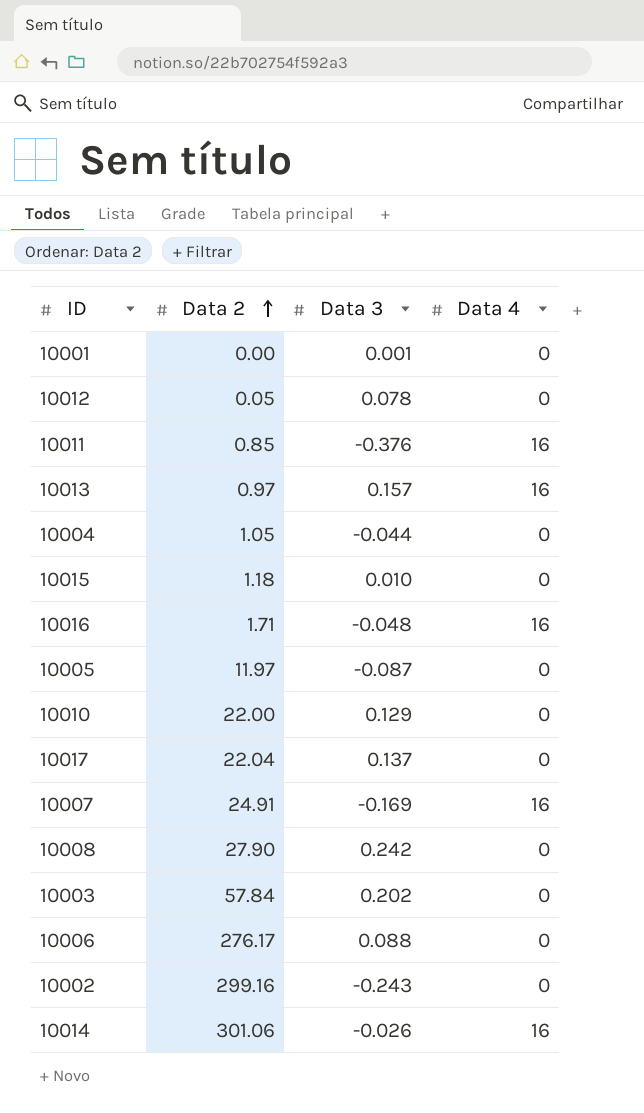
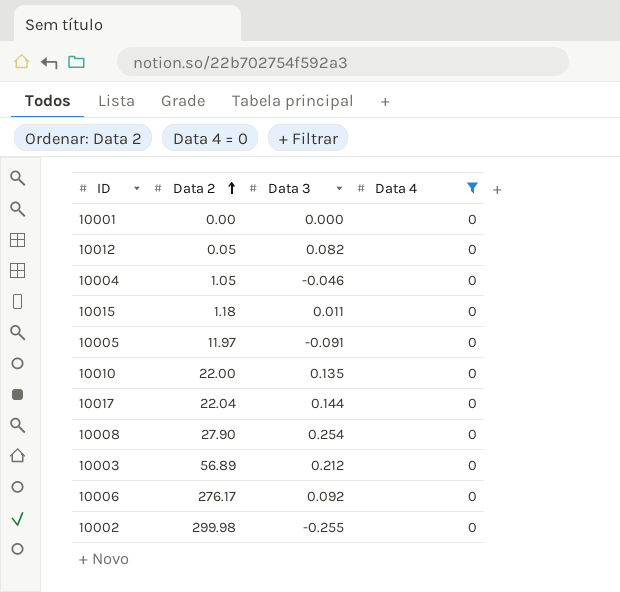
filter: none -> Data 4 = 0
10001 | Data 3: 0.001 -> 0.000
10012 | Data 3: 0.078 -> 0.082
10004 | Data 3: -0.044 -> -0.046
10015 | Data 3: 0.010 -> 0.011
10005 | Data 3: -0.087 -> -0.091
10010 | Data 3: 0.129 -> 0.135
10017 | Data 3: 0.137 -> 0.144
10008 | Data 3: 0.242 -> 0.254
10003 | Data 2: 57.84 -> 56.89
10003 | Data 3: 0.202 -> 0.212
10006 | Data 3: 0.088 -> 0.092
10002 | Data 2: 299.16 -> 299.98
10002 | Data 3: -0.243 -> -0.255

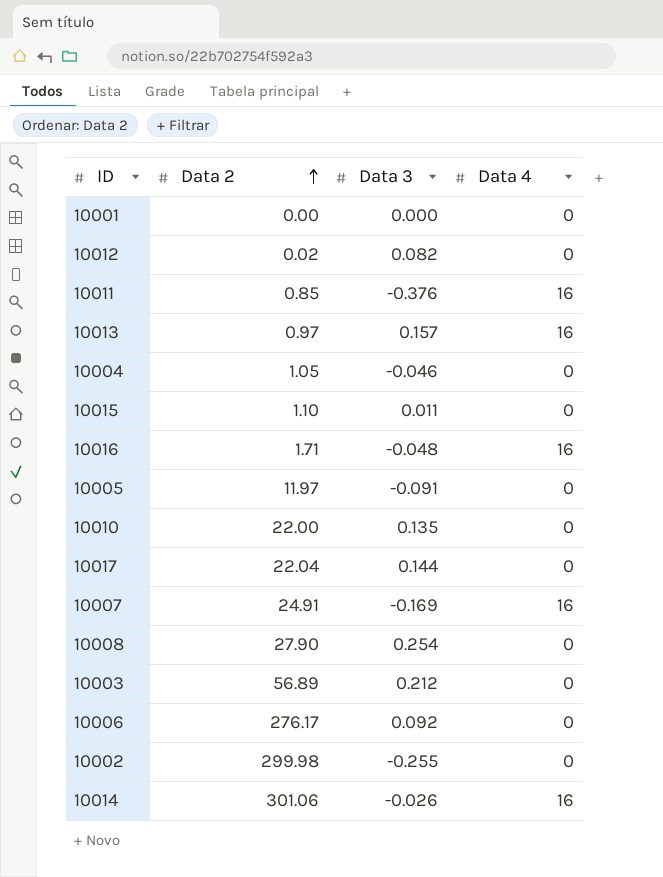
filter: Data 4 = 0 -> none
10012 | Data 2: 0.05 -> 0.02
10015 | Data 2: 1.18 -> 1.10

